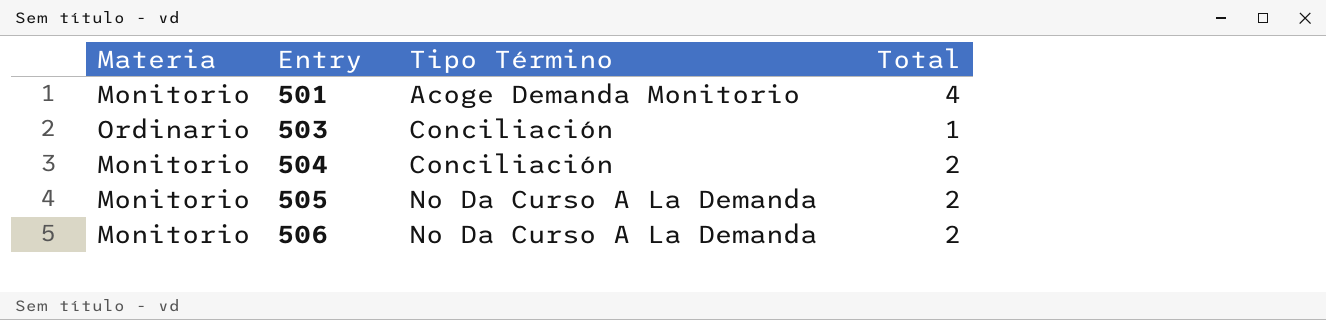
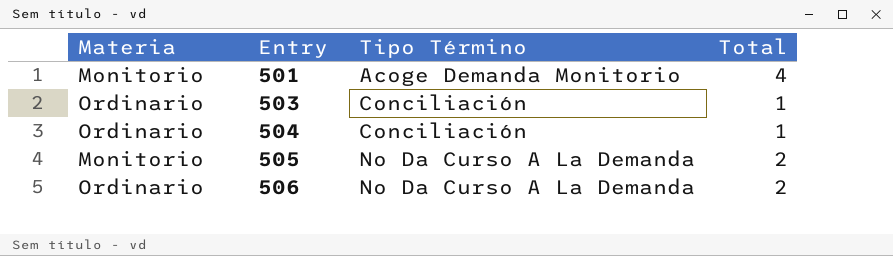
504 | Materia: Monitorio -> Ordinario
504 | Total: 2 -> 1
506 | Materia: Monitorio -> Ordinario

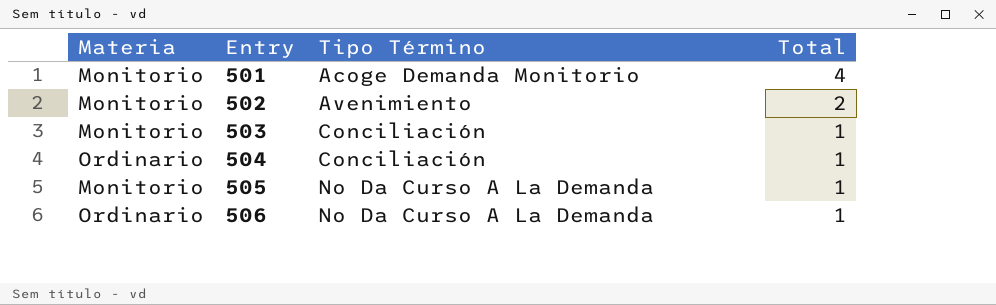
row 502: none -> Monitorio | Avenimiento | 2
503 | Materia: Ordinario -> Monitorio
505 | Total: 2 -> 1
506 | Total: 2 -> 1

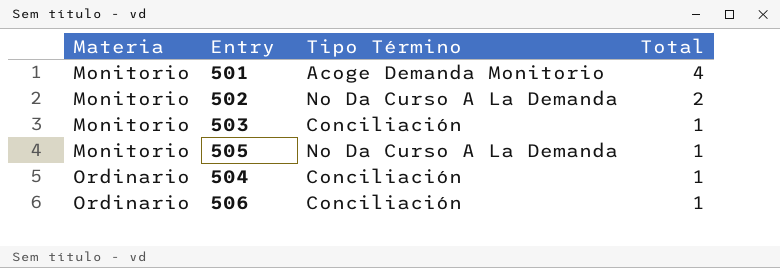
row order: Entry ascending -> Materia ascending
502 | Tipo Término: Avenimiento -> No Da Curso A La Demanda
506 | Tipo Término: No Da Curso A La Demanda -> Conciliación

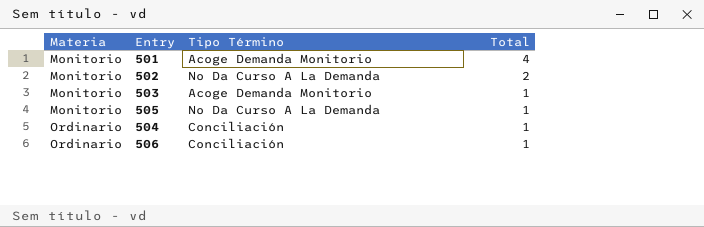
503 | Tipo Término: Conciliación -> Acoge Demanda Monitorio

